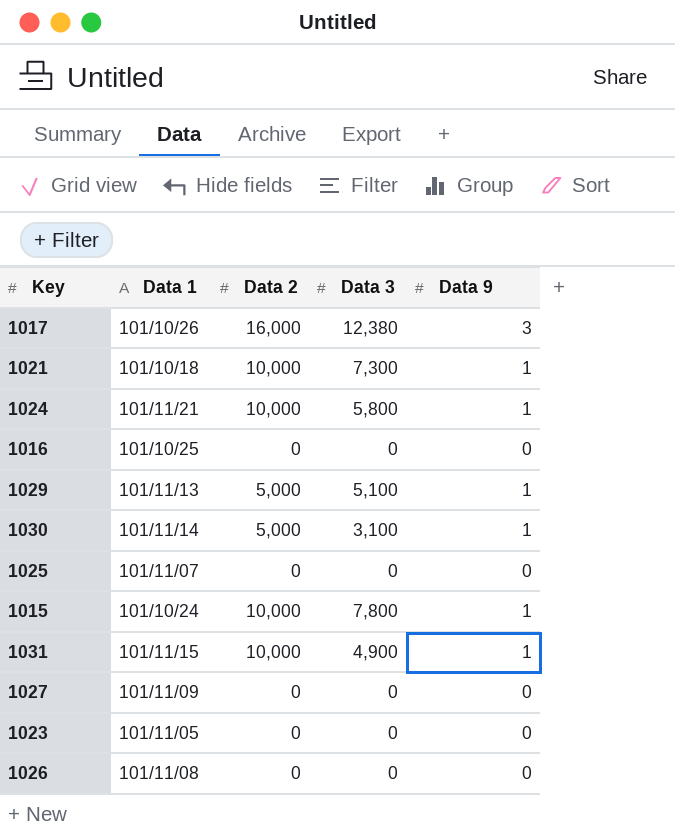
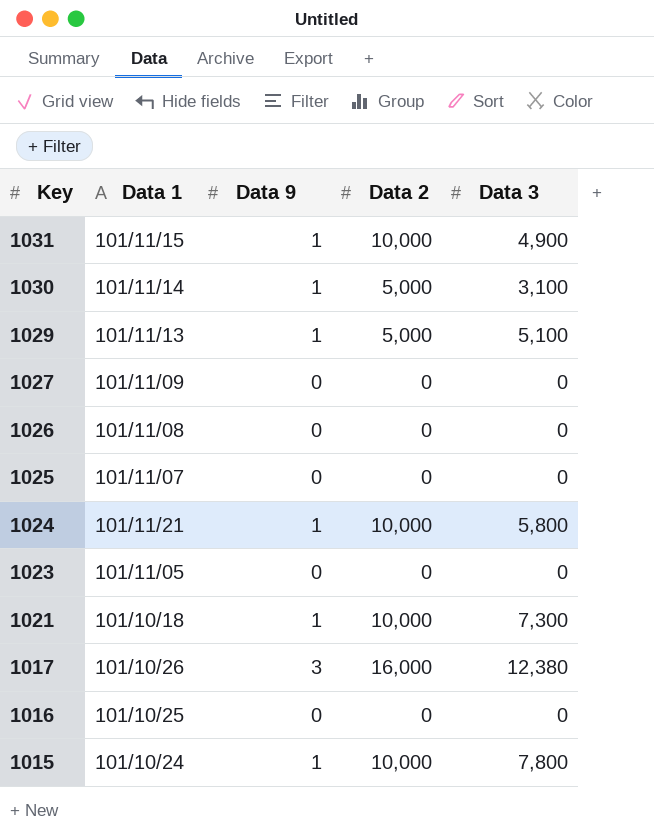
row order: none -> Key descending
column Data 9 | position: 5 -> 3

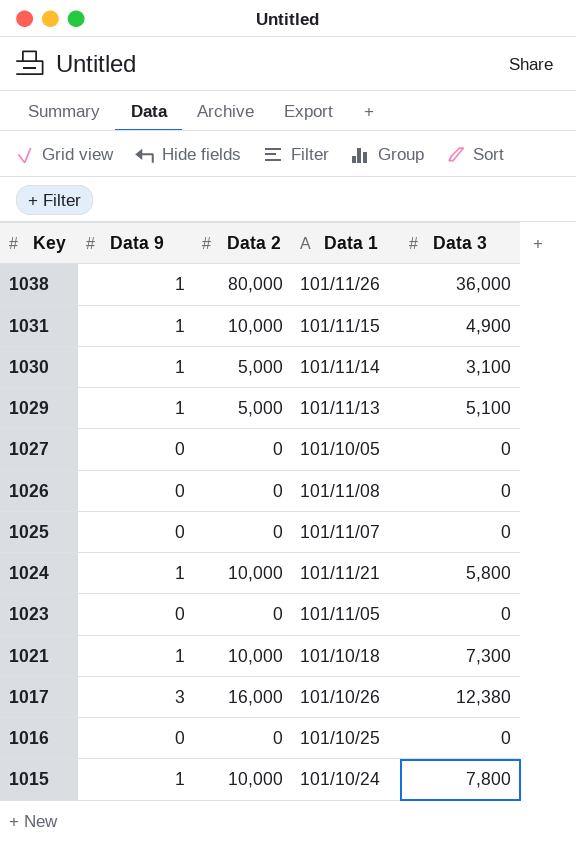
column Data 1 | position: 2 -> 4
row 1038: none -> 1 | 80,000 | 101/11/26 | 36,000
1027 | Data 1: 101/11/09 -> 101/10/05

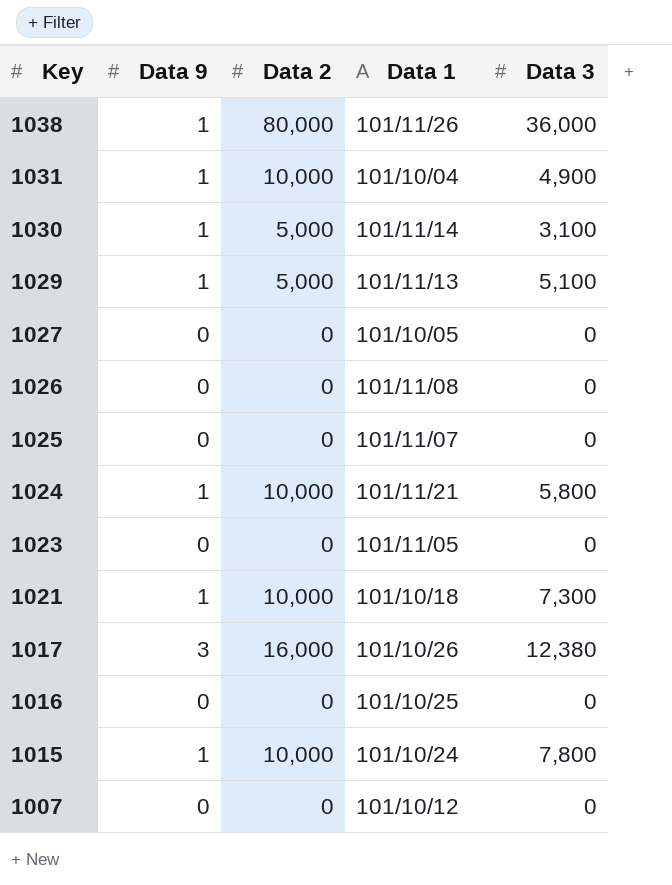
1031 | Data 1: 101/11/15 -> 101/10/04
row 1007: none -> 0 | 0 | 101/10/12 | 0

